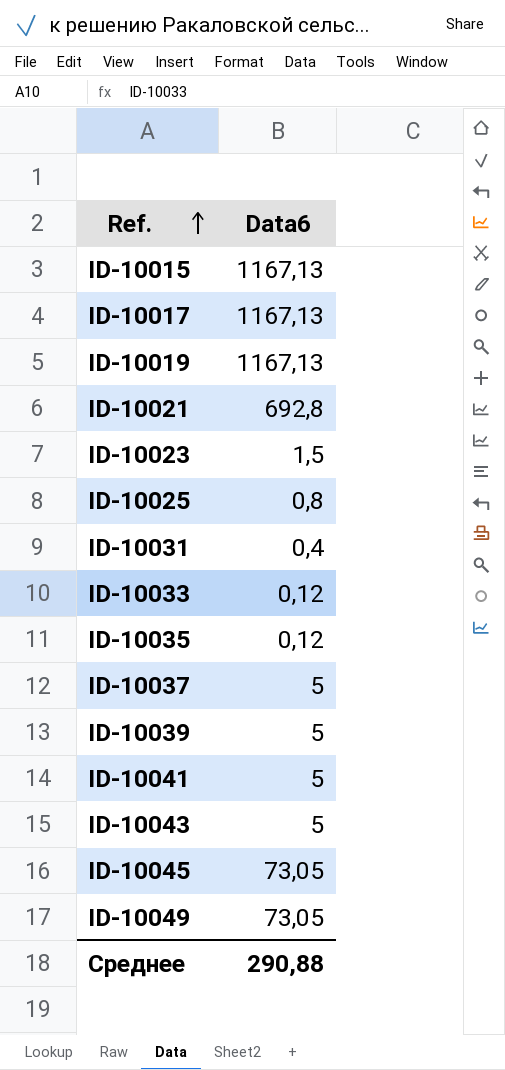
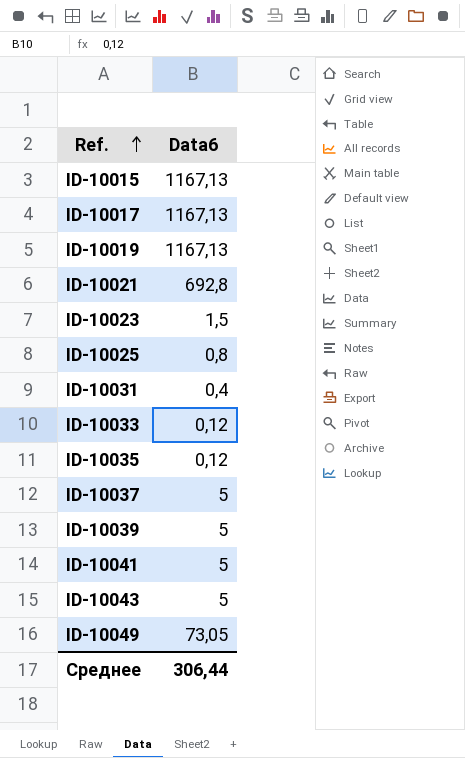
row ID-10045: 73,05 -> none
Среднее | Data6: 290,88 -> 306,44

